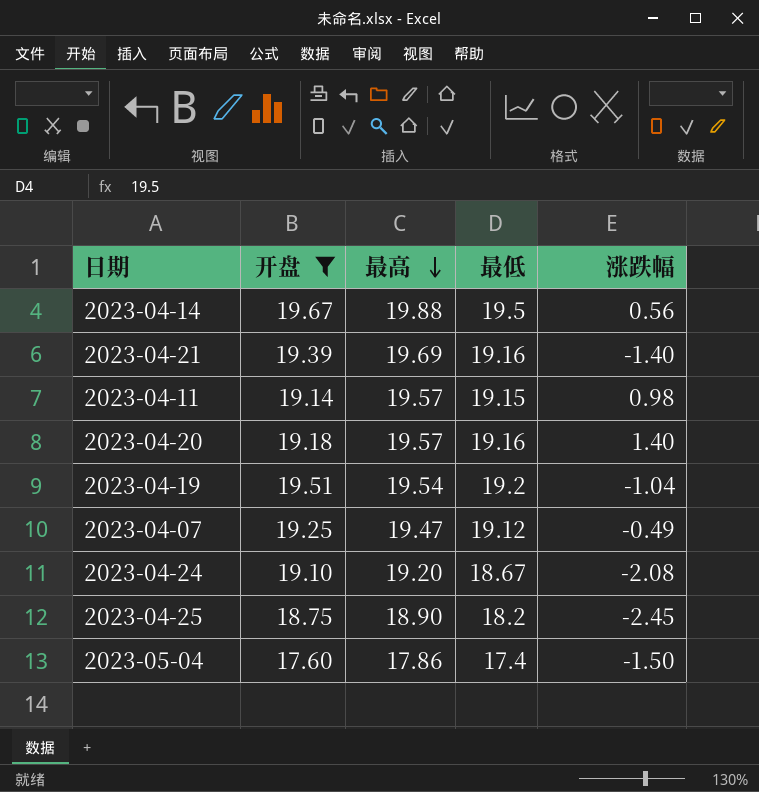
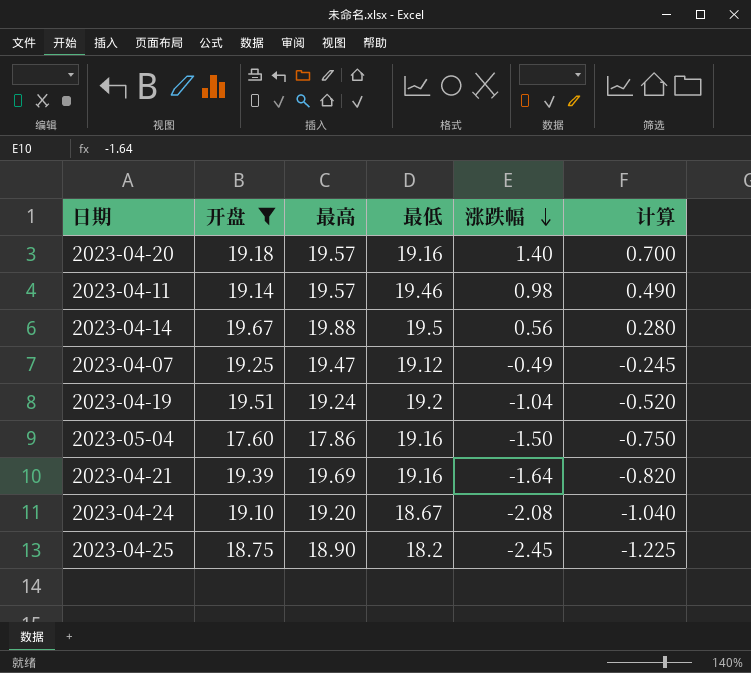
row order: 最高 descending -> 涨跌幅 descending
column 计算 | formula: none -> [涨跌幅] * 0.5
2023-04-11 | 最低: 19.15 -> 19.46
2023-04-19 | 最高: 19.54 -> 19.24
2023-05-04 | 最低: 17.4 -> 19.16
2023-04-21 | 涨跌幅: -1.40 -> -1.64

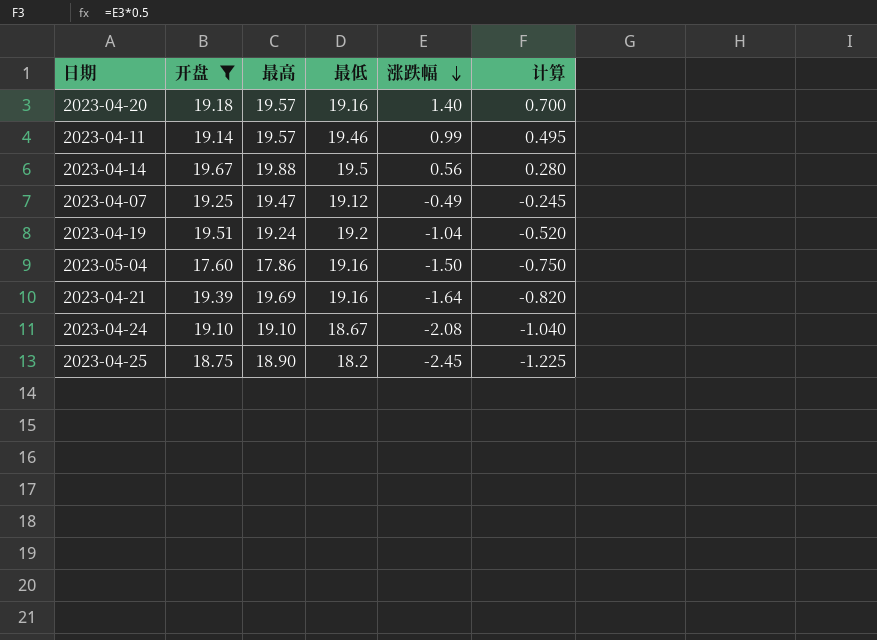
2023-04-11 | 涨跌幅: 0.98 -> 0.99
2023-04-11 | 计算: 0.490 -> 0.495
2023-04-24 | 最高: 19.20 -> 19.10

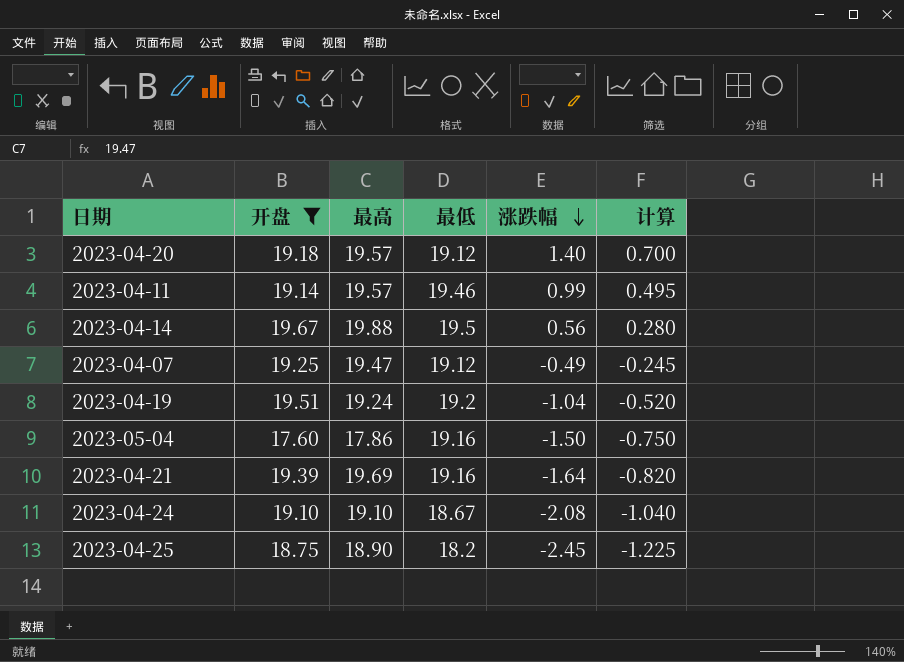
2023-04-20 | 最低: 19.16 -> 19.12

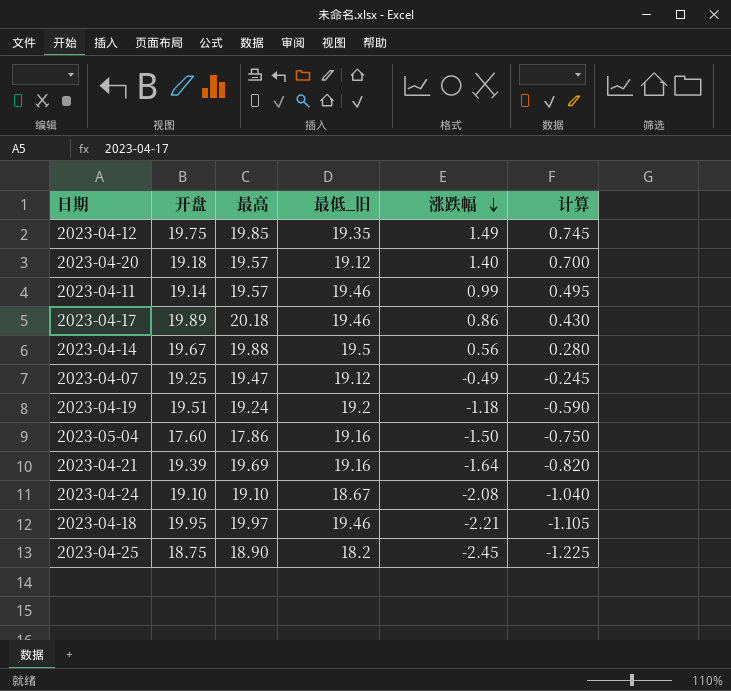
filter: 开盘 <= 19.67 -> none
column name: 最低 -> 最低_旧
2023-04-19 | 涨跌幅: -1.04 -> -1.18
2023-04-19 | 计算: -0.520 -> -0.590

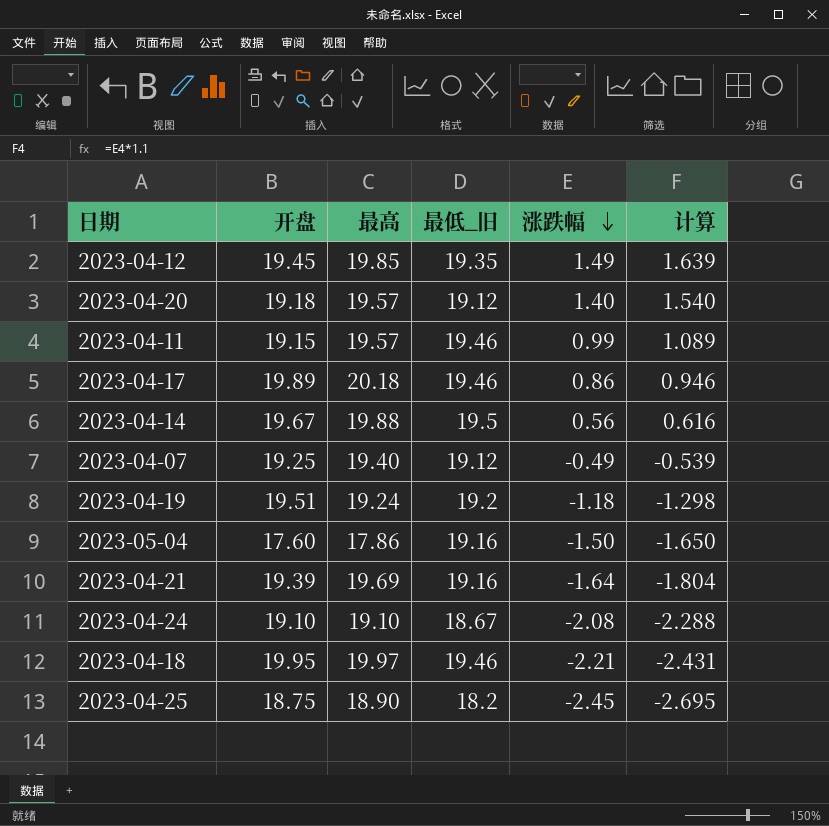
column 计算 | formula: [涨跌幅] * 0.5 -> [涨跌幅] * 1.1
2023-04-12 | 开盘: 19.75 -> 19.45
2023-04-11 | 开盘: 19.14 -> 19.15
2023-04-07 | 最高: 19.47 -> 19.40

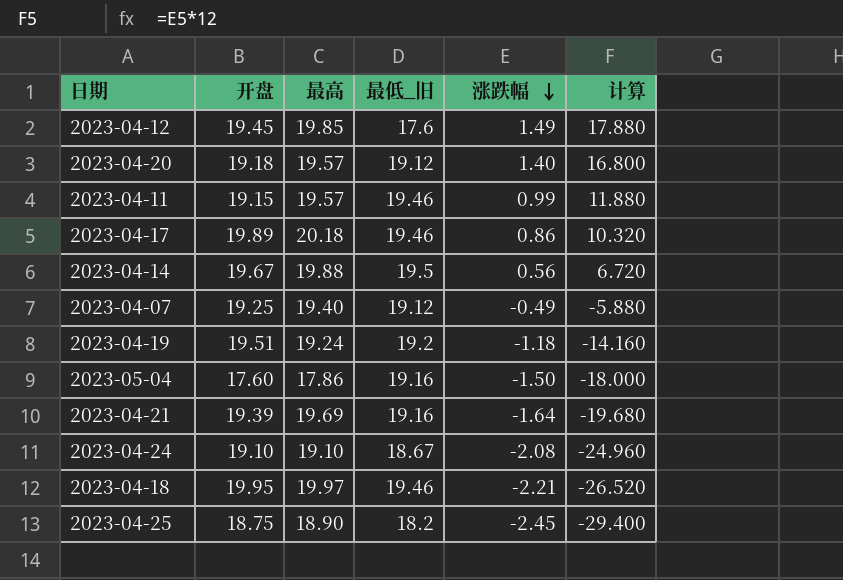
column 计算 | formula: [涨跌幅] * 1.1 -> [涨跌幅] * 12
2023-04-12 | 最低_旧: 19.35 -> 17.6

